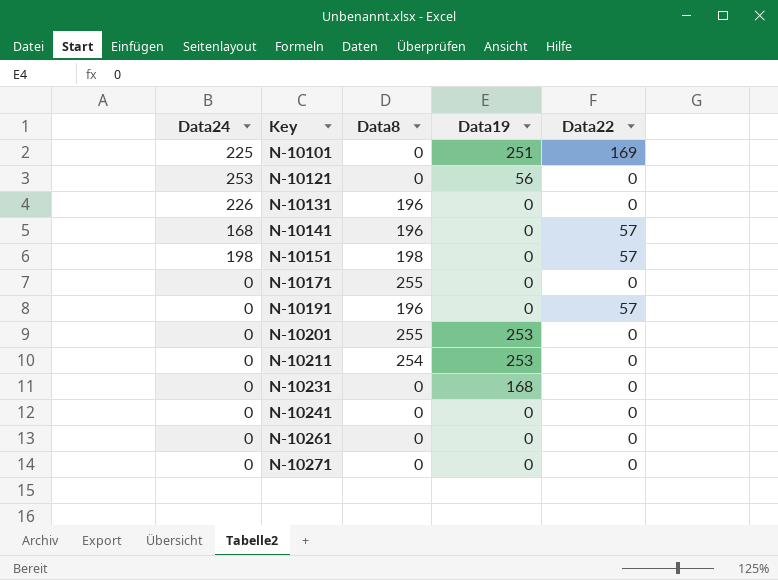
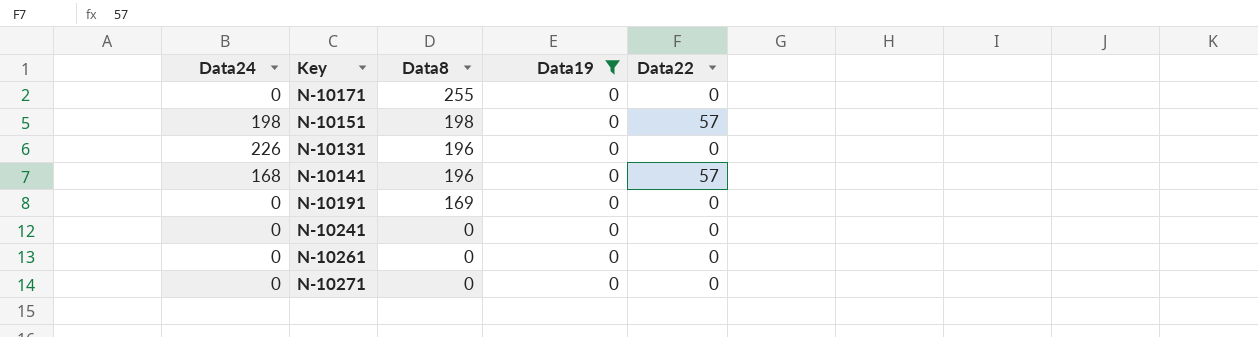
filter: none -> Data19 = 0
row order: Key ascending -> Data8 descending
N-10191 | Data8: 196 -> 169
N-10191 | Data22: 57 -> 0

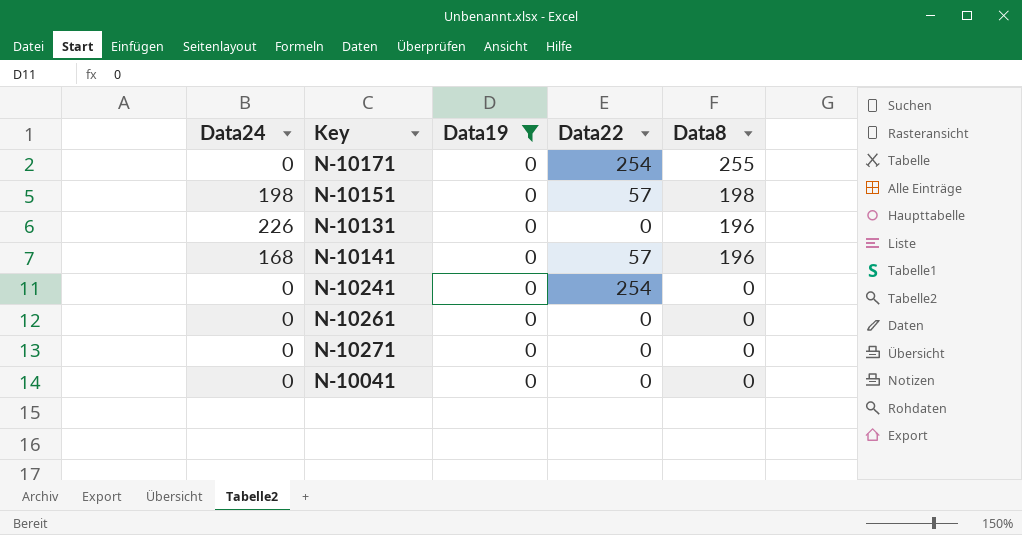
column Data8 | position: 3 -> 5
row N-10191: 0 | 169 | 0 | 0 -> none
N-10171 | Data22: 0 -> 254
N-10241 | Data22: 0 -> 254
row N-10041: none -> 0 | 0 | 0 | 0

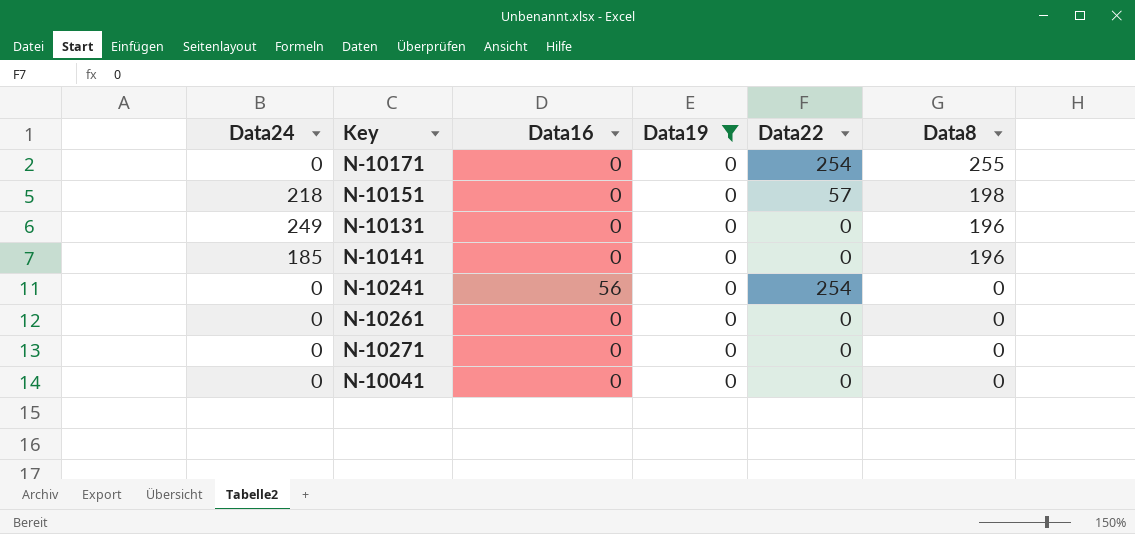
column Data16 | position: none -> 3
N-10151 | Data24: 198 -> 218
N-10131 | Data24: 226 -> 249
N-10141 | Data24: 168 -> 185
N-10141 | Data22: 57 -> 0

